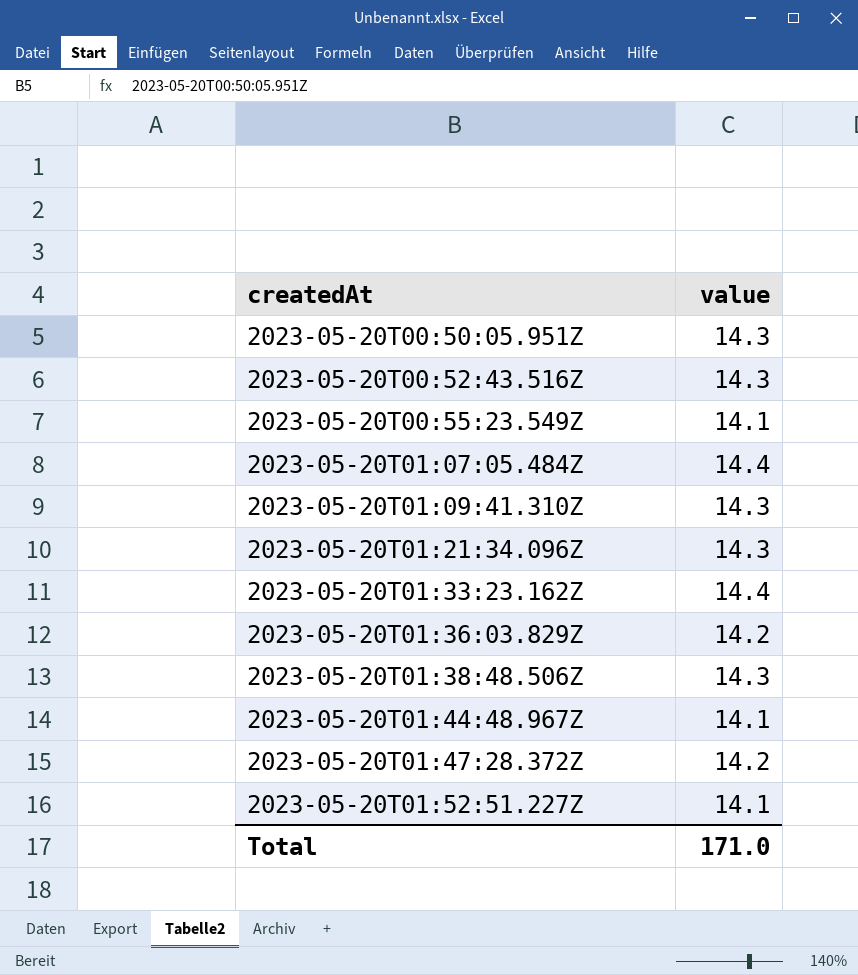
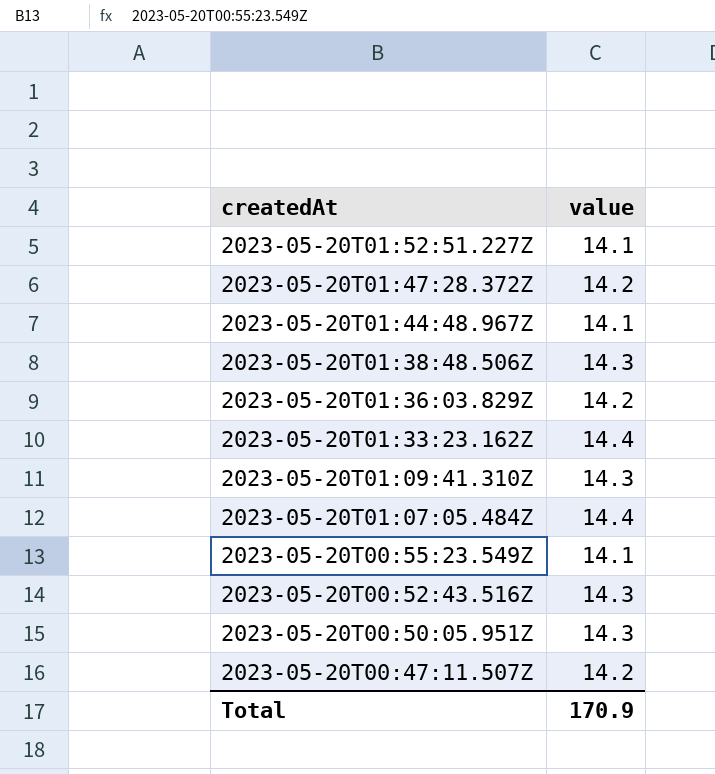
row order: createdAt ascending -> createdAt descending
row 2023-05-20T01:21:34.096Z: 14.3 -> none
row 2023-05-20T00:47:11.507Z: none -> 14.2
Total | value: 171.0 -> 170.9

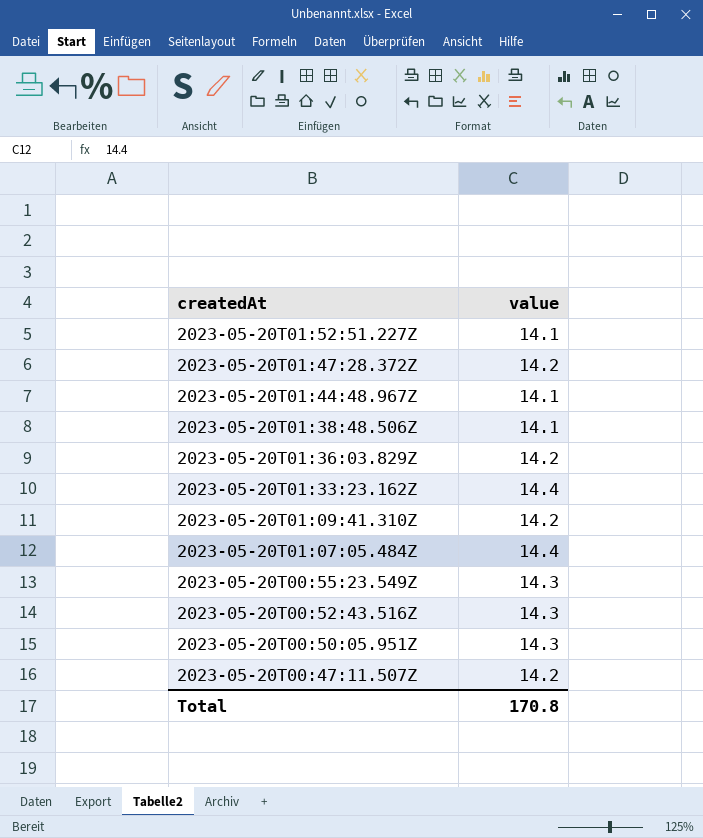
2023-05-20T01:38:48.506Z | value: 14.3 -> 14.1
2023-05-20T01:09:41.310Z | value: 14.3 -> 14.2
2023-05-20T00:55:23.549Z | value: 14.1 -> 14.3
Total | value: 170.9 -> 170.8

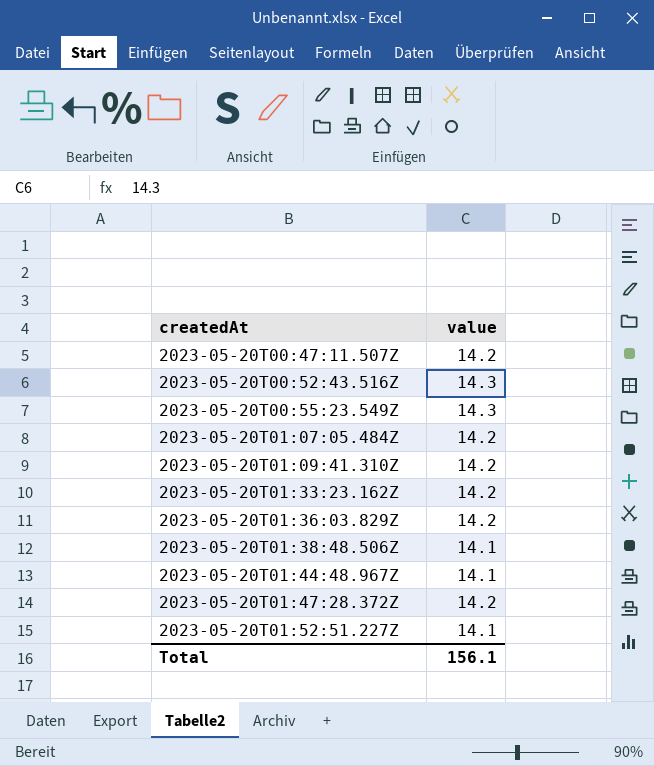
row order: createdAt descending -> createdAt ascending
row 2023-05-20T00:50:05.951Z: 14.3 -> none
2023-05-20T01:07:05.484Z | value: 14.4 -> 14.2
2023-05-20T01:33:23.162Z | value: 14.4 -> 14.2
Total | value: 170.8 -> 156.1

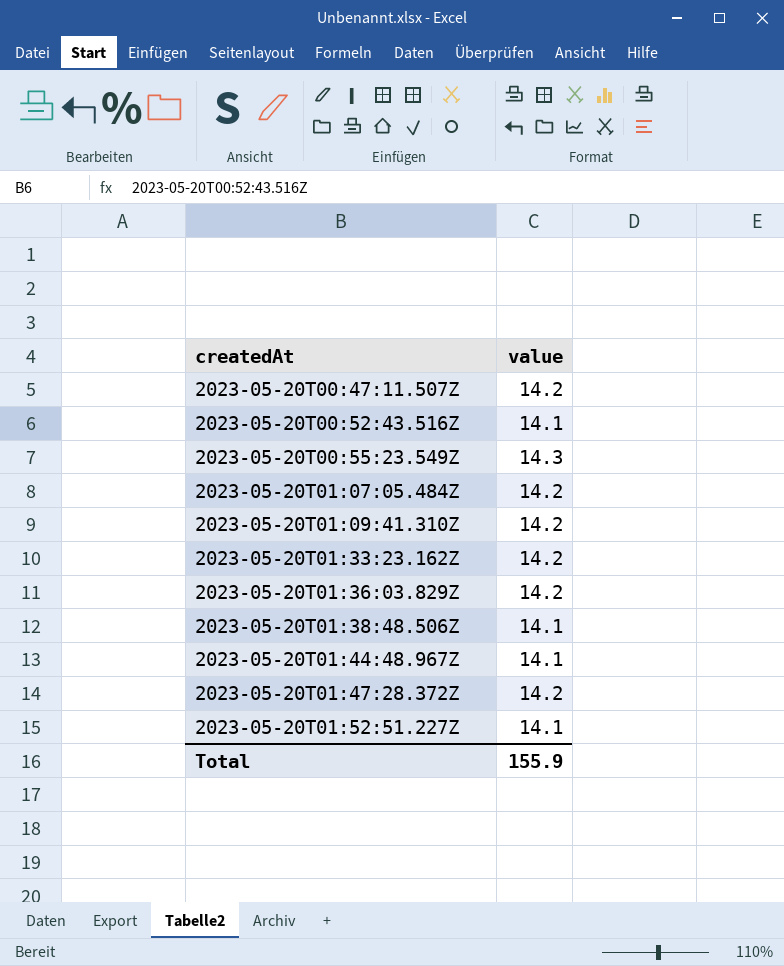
2023-05-20T00:52:43.516Z | value: 14.3 -> 14.1
Total | value: 156.1 -> 155.9

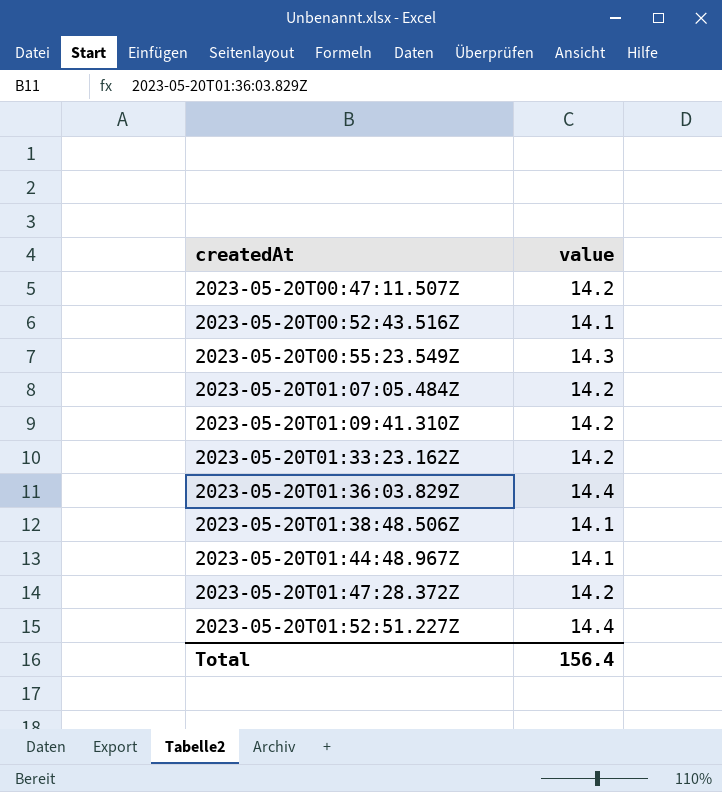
2023-05-20T01:36:03.829Z | value: 14.2 -> 14.4
2023-05-20T01:52:51.227Z | value: 14.1 -> 14.4
Total | value: 155.9 -> 156.4

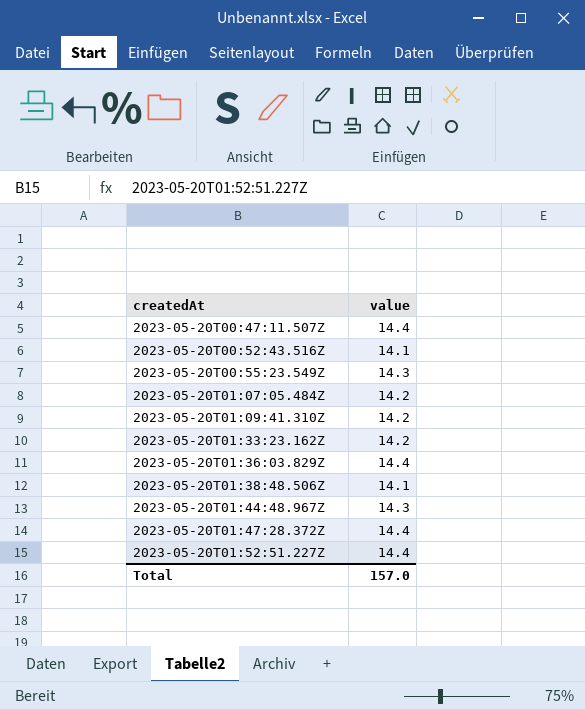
2023-05-20T00:47:11.507Z | value: 14.2 -> 14.4
2023-05-20T01:44:48.967Z | value: 14.1 -> 14.3
2023-05-20T01:47:28.372Z | value: 14.2 -> 14.4
Total | value: 156.4 -> 157.0

